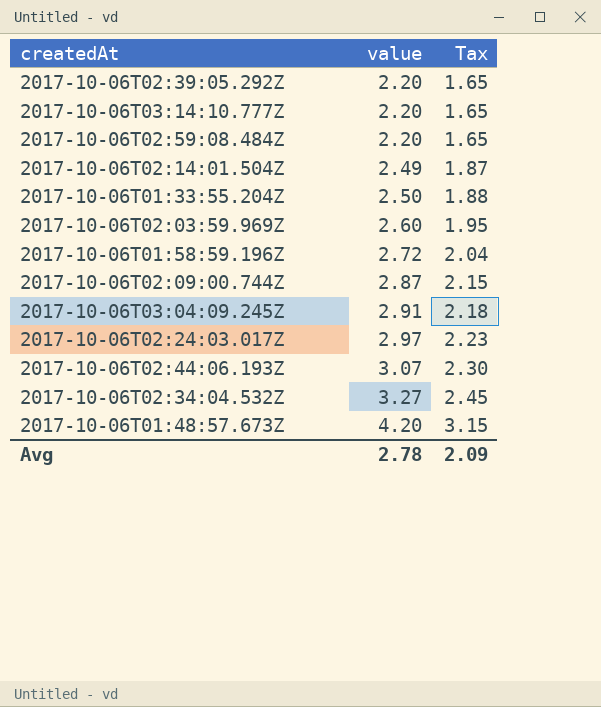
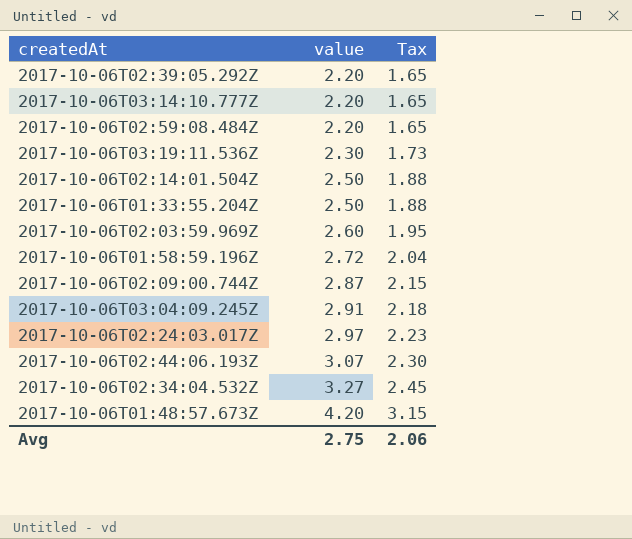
row 2017-10-06T03:19:11.536Z: none -> 2.30 | 1.73
2017-10-06T02:14:01.504Z | value: 2.49 -> 2.50
2017-10-06T02:14:01.504Z | Tax: 1.87 -> 1.88
Avg | value: 2.78 -> 2.75
Avg | Tax: 2.09 -> 2.06

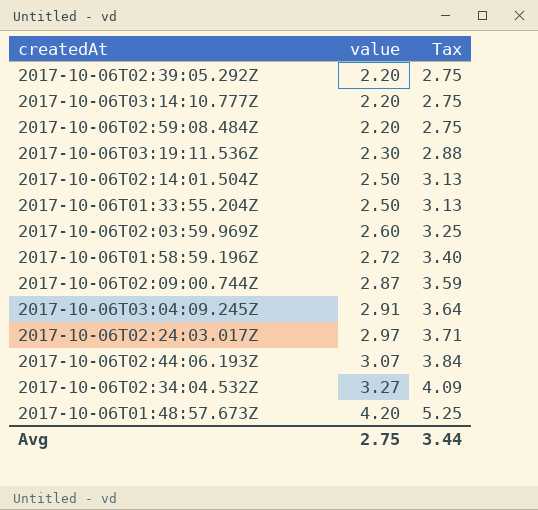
column Tax | formula: [value] * 0.75 -> [value] * 1.25
Avg | Tax: 2.06 -> 3.44

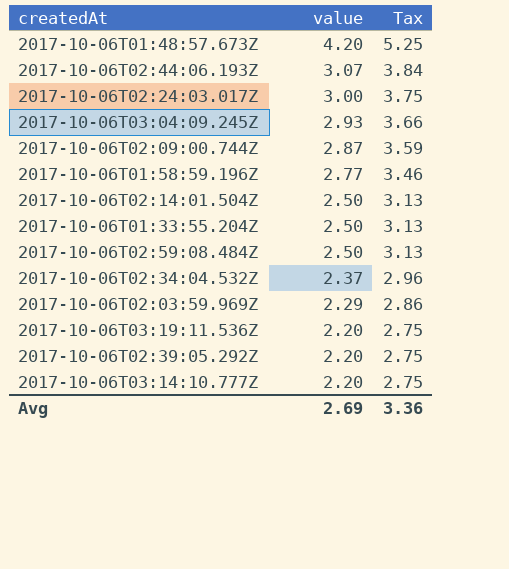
row order: value ascending -> value descending
2017-10-06T02:24:03.017Z | value: 2.97 -> 3.00
2017-10-06T02:24:03.017Z | Tax: 3.71 -> 3.75
2017-10-06T03:04:09.245Z | value: 2.91 -> 2.93
2017-10-06T03:04:09.245Z | Tax: 3.64 -> 3.66
2017-10-06T01:58:59.196Z | value: 2.72 -> 2.77
2017-10-06T01:58:59.196Z | Tax: 3.40 -> 3.46
2017-10-06T02:59:08.484Z | value: 2.20 -> 2.50
2017-10-06T02:59:08.484Z | Tax: 2.75 -> 3.13
2017-10-06T02:34:04.532Z | value: 3.27 -> 2.37
2017-10-06T02:34:04.532Z | Tax: 4.09 -> 2.96
2017-10-06T02:03:59.969Z | value: 2.60 -> 2.29
2017-10-06T02:03:59.969Z | Tax: 3.25 -> 2.86
2017-10-06T03:19:11.536Z | value: 2.30 -> 2.20
2017-10-06T03:19:11.536Z | Tax: 2.88 -> 2.75
Avg | value: 2.75 -> 2.69
Avg | Tax: 3.44 -> 3.36

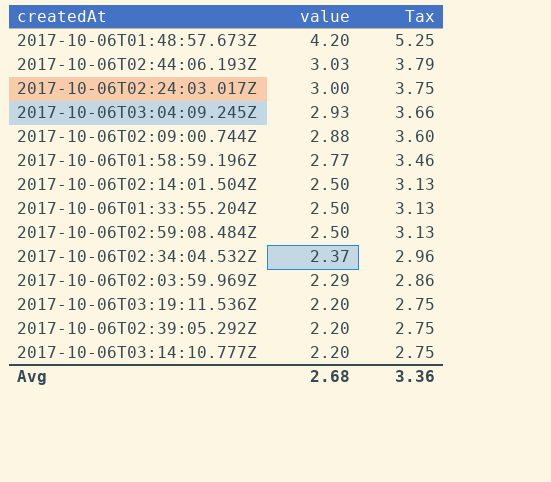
2017-10-06T02:44:06.193Z | value: 3.07 -> 3.03
2017-10-06T02:44:06.193Z | Tax: 3.84 -> 3.79
2017-10-06T02:09:00.744Z | value: 2.87 -> 2.88
2017-10-06T02:09:00.744Z | Tax: 3.59 -> 3.60
Avg | value: 2.69 -> 2.68

